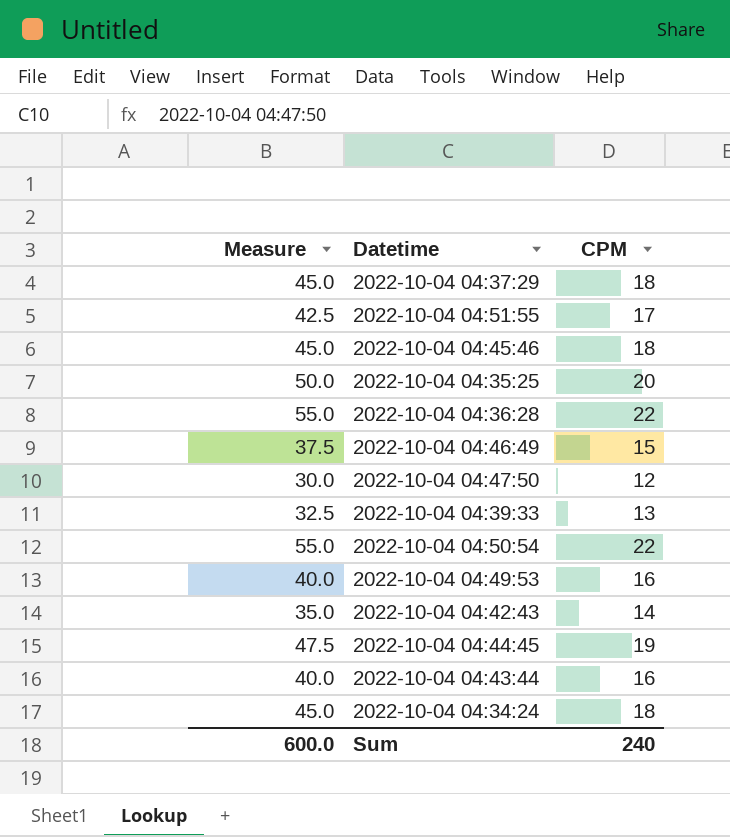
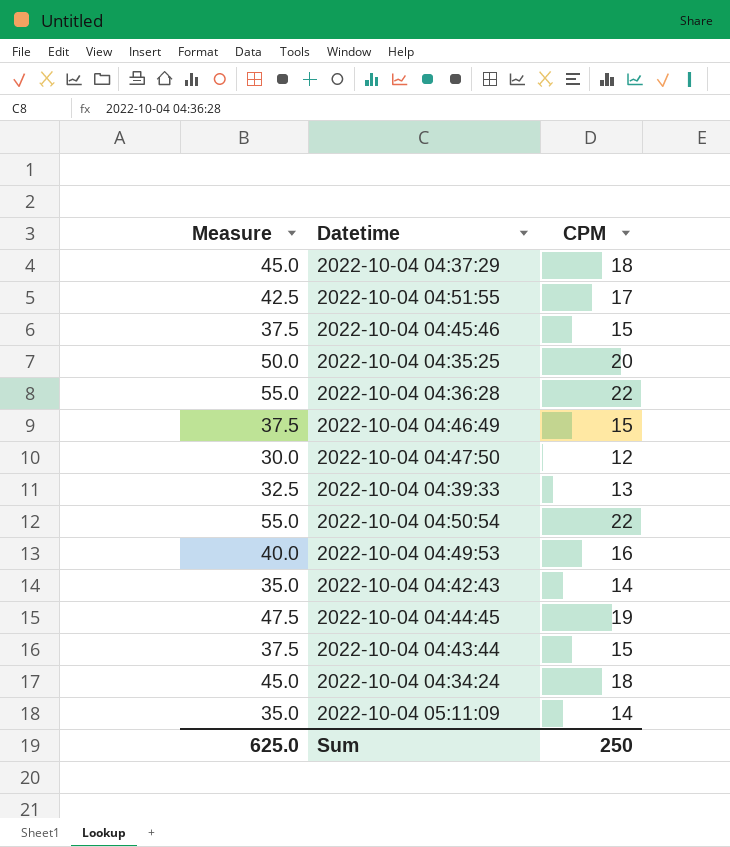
2022-10-04 04:45:46 | Measure: 45.0 -> 37.5
2022-10-04 04:45:46 | CPM: 18 -> 15
2022-10-04 04:43:44 | Measure: 40.0 -> 37.5
2022-10-04 04:43:44 | CPM: 16 -> 15
row 2022-10-04 05:11:09: none -> 35.0 | 14
Sum | Measure: 600.0 -> 625.0
Sum | CPM: 240 -> 250

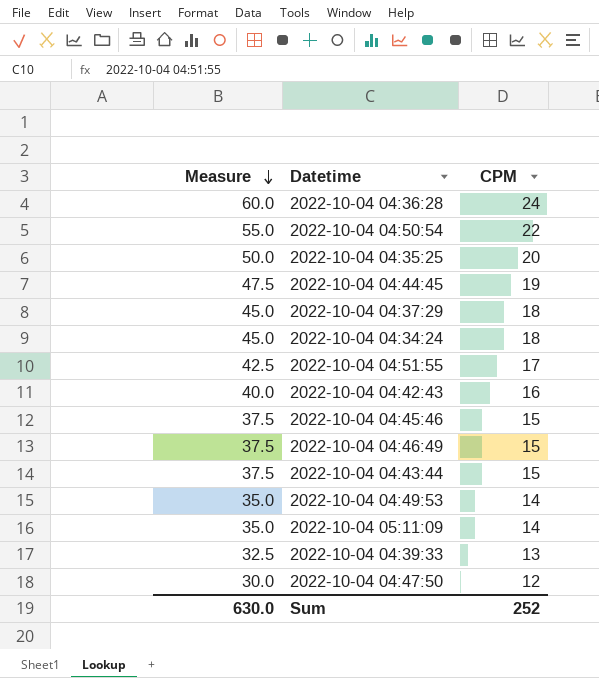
row order: none -> Measure descending
2022-10-04 04:36:28 | Measure: 55.0 -> 60.0
2022-10-04 04:36:28 | CPM: 22 -> 24
2022-10-04 04:42:43 | Measure: 35.0 -> 40.0
2022-10-04 04:42:43 | CPM: 14 -> 16
2022-10-04 04:49:53 | Measure: 40.0 -> 35.0
2022-10-04 04:49:53 | CPM: 16 -> 14
Sum | Measure: 625.0 -> 630.0
Sum | CPM: 250 -> 252

